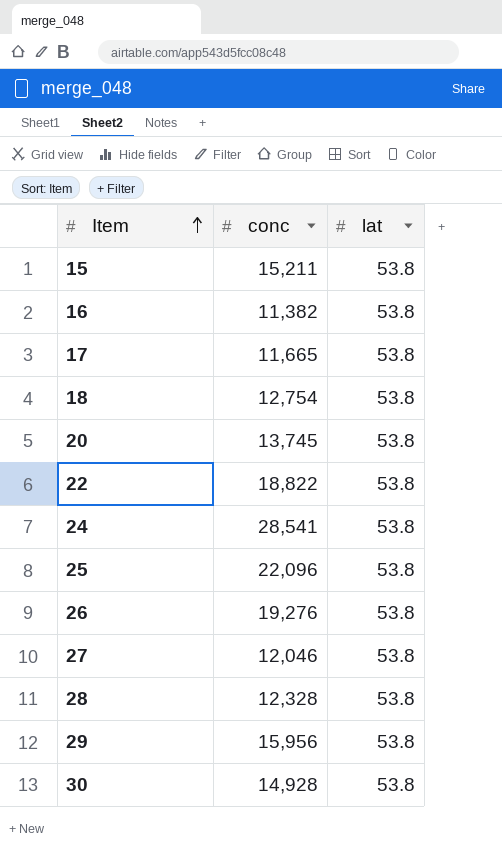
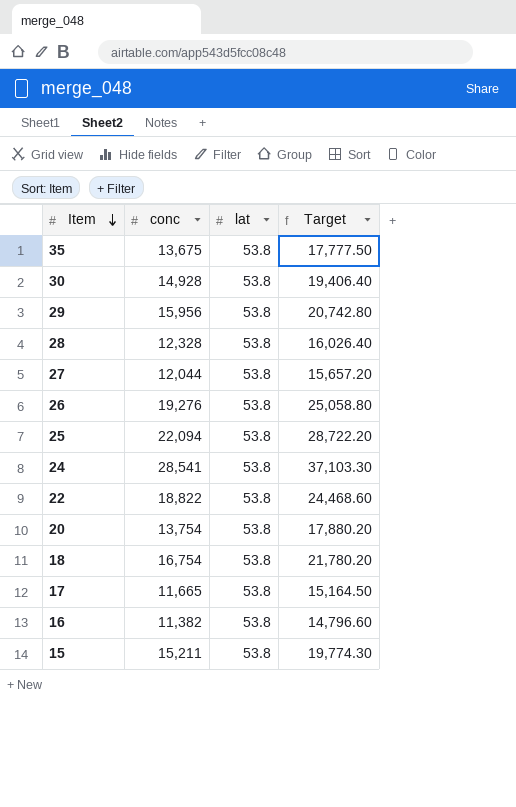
row order: Item ascending -> Item descending
column Target | formula: none -> [conc] * 1.3
row 35: none -> 13,675 | 53.8 | 17,777.50
27 | conc: 12,046 -> 12,044
25 | conc: 22,096 -> 22,094
20 | conc: 13,745 -> 13,754
18 | conc: 12,754 -> 16,754

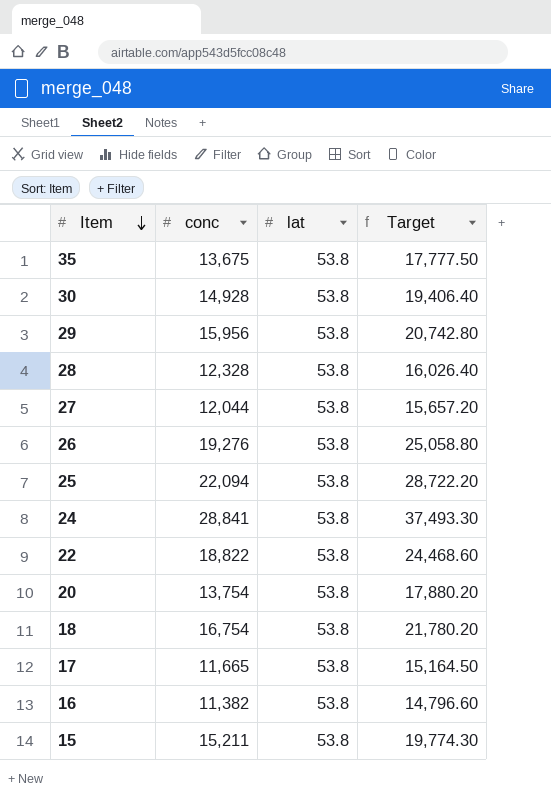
24 | conc: 28,541 -> 28,841
24 | Target: 37,103.30 -> 37,493.30

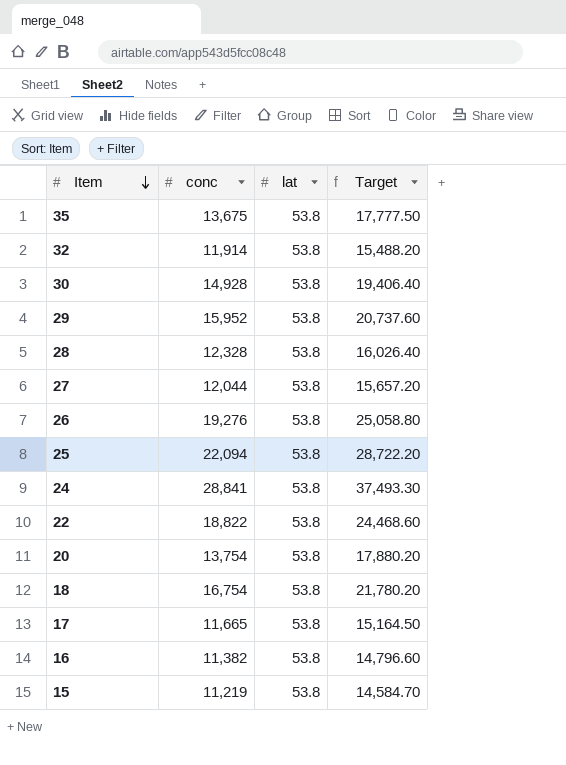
row 32: none -> 11,914 | 53.8 | 15,488.20
29 | conc: 15,956 -> 15,952
29 | Target: 20,742.80 -> 20,737.60
15 | conc: 15,211 -> 11,219
15 | Target: 19,774.30 -> 14,584.70

